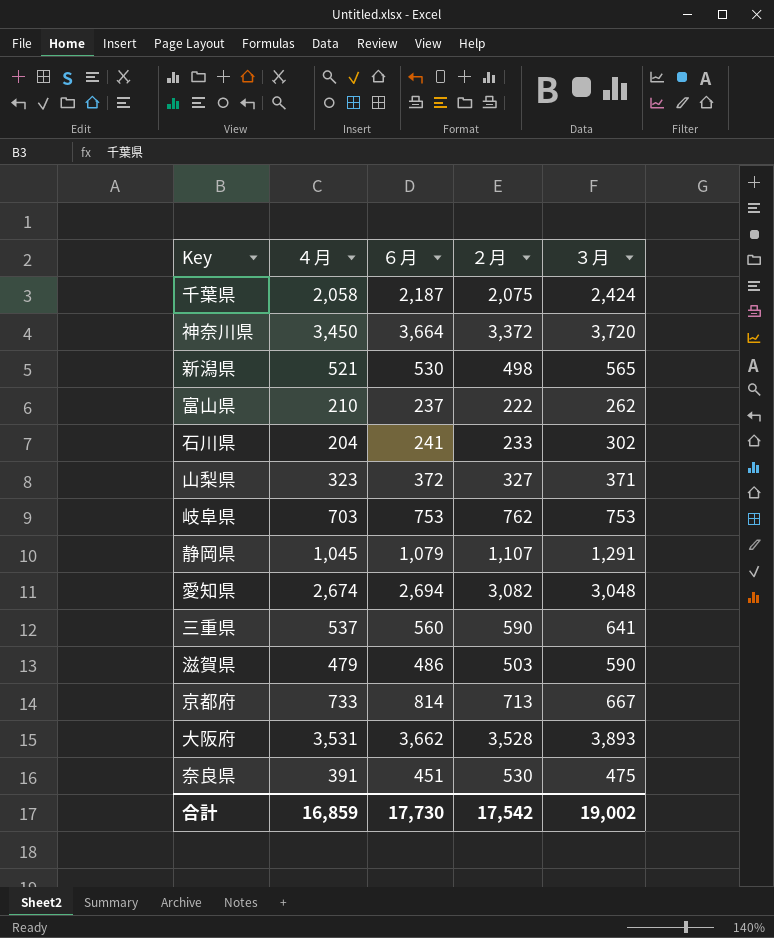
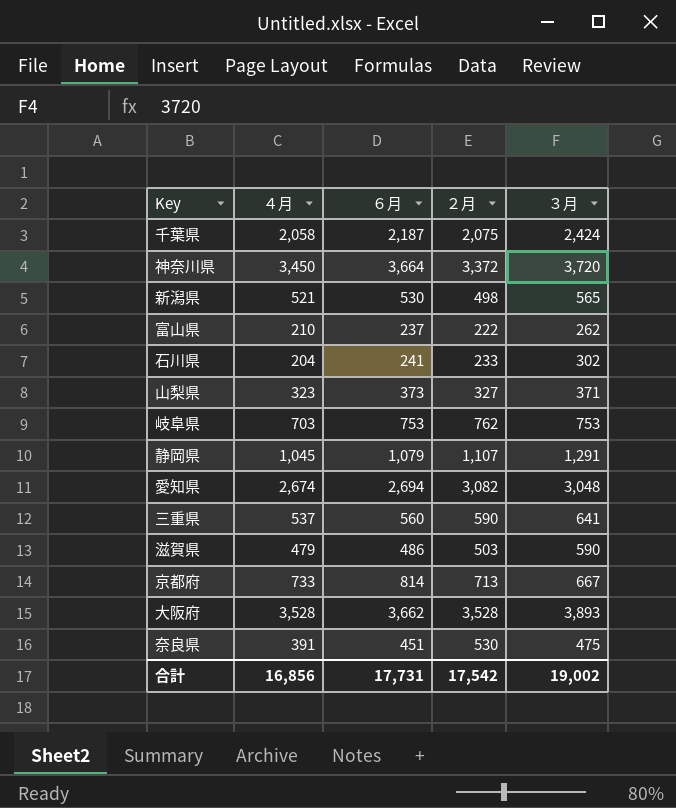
山梨県 | ６月: 372 -> 373
大阪府 | ４月: 3,531 -> 3,528
合計 | ４月: 16,859 -> 16,856
合計 | ６月: 17,730 -> 17,731

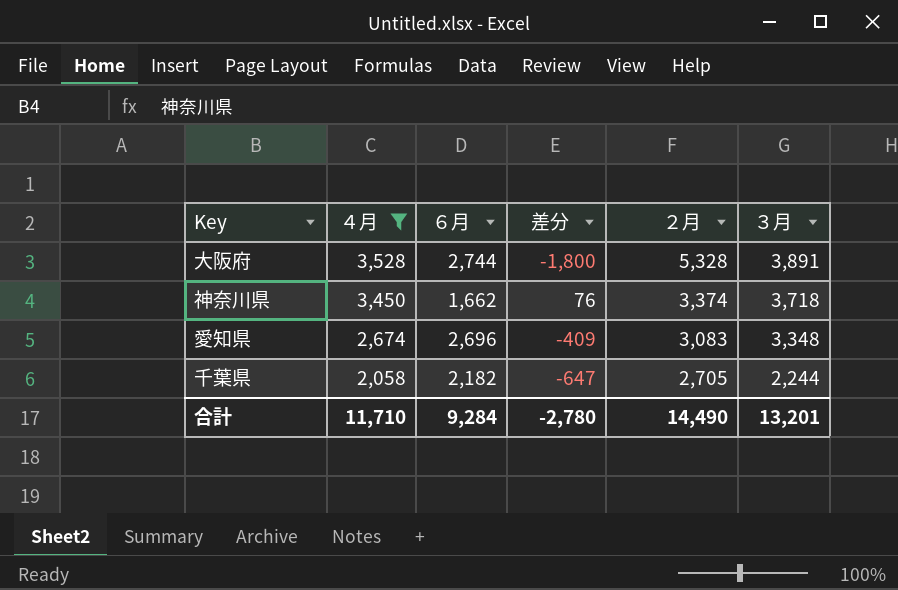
filter: none -> ４月 >= 2,058
row order: none -> ４月 descending
column 差分 | formula: none -> [４月] - [２月]
大阪府 | ６月: 3,662 -> 2,744
大阪府 | ２月: 3,528 -> 5,328
大阪府 | ３月: 3,893 -> 3,891
神奈川県 | ６月: 3,664 -> 1,662
神奈川県 | ２月: 3,372 -> 3,374
神奈川県 | ３月: 3,720 -> 3,718
愛知県 | ６月: 2,694 -> 2,696
愛知県 | ２月: 3,082 -> 3,083
愛知県 | ３月: 3,048 -> 3,348
千葉県 | ６月: 2,187 -> 2,182
千葉県 | ２月: 2,075 -> 2,705
千葉県 | ３月: 2,424 -> 2,244
合計 | ４月: 16,856 -> 11,710
合計 | ６月: 17,731 -> 9,284
合計 | ２月: 17,542 -> 14,490
合計 | ３月: 19,002 -> 13,201

